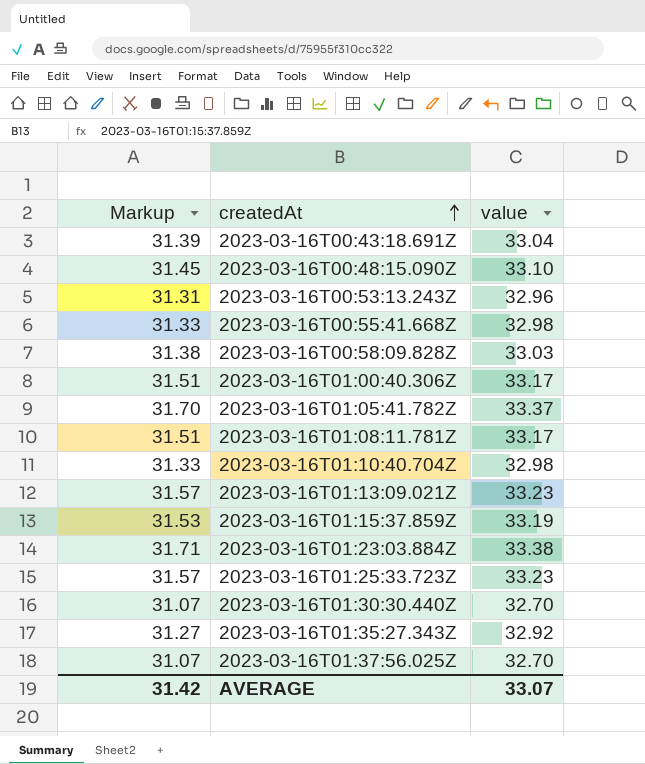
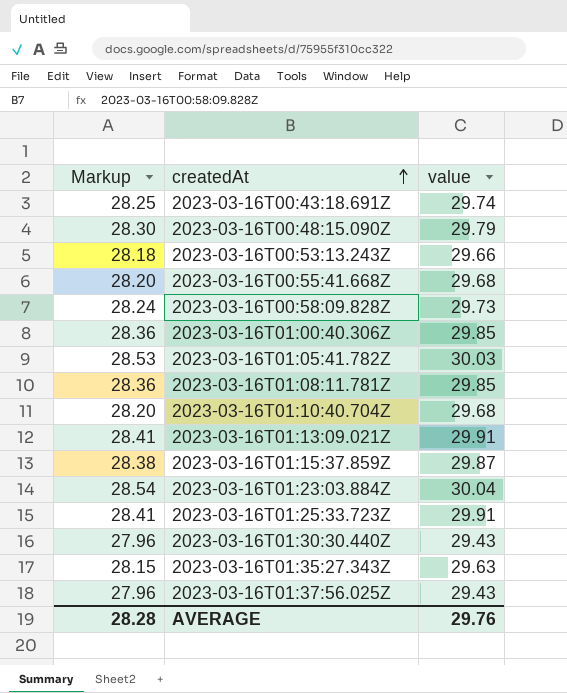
2023-03-16T00:43:18.691Z | Markup: 31.39 -> 28.25
2023-03-16T00:43:18.691Z | value: 33.04 -> 29.74
2023-03-16T00:48:15.090Z | Markup: 31.45 -> 28.30
2023-03-16T00:48:15.090Z | value: 33.10 -> 29.79
2023-03-16T00:53:13.243Z | Markup: 31.31 -> 28.18
2023-03-16T00:53:13.243Z | value: 32.96 -> 29.66
2023-03-16T00:55:41.668Z | Markup: 31.33 -> 28.20
2023-03-16T00:55:41.668Z | value: 32.98 -> 29.68
2023-03-16T00:58:09.828Z | Markup: 31.38 -> 28.24
2023-03-16T00:58:09.828Z | value: 33.03 -> 29.73
2023-03-16T01:00:40.306Z | Markup: 31.51 -> 28.36
2023-03-16T01:00:40.306Z | value: 33.17 -> 29.85
2023-03-16T01:05:41.782Z | Markup: 31.70 -> 28.53
2023-03-16T01:05:41.782Z | value: 33.37 -> 30.03
2023-03-16T01:08:11.781Z | Markup: 31.51 -> 28.36
2023-03-16T01:08:11.781Z | value: 33.17 -> 29.85
2023-03-16T01:10:40.704Z | Markup: 31.33 -> 28.20
2023-03-16T01:10:40.704Z | value: 32.98 -> 29.68
2023-03-16T01:13:09.021Z | Markup: 31.57 -> 28.41
2023-03-16T01:13:09.021Z | value: 33.23 -> 29.91
2023-03-16T01:15:37.859Z | Markup: 31.53 -> 28.38
2023-03-16T01:15:37.859Z | value: 33.19 -> 29.87
2023-03-16T01:23:03.884Z | Markup: 31.71 -> 28.54
2023-03-16T01:23:03.884Z | value: 33.38 -> 30.04
2023-03-16T01:25:33.723Z | Markup: 31.57 -> 28.41
2023-03-16T01:25:33.723Z | value: 33.23 -> 29.91
2023-03-16T01:30:30.440Z | Markup: 31.07 -> 27.96
2023-03-16T01:30:30.440Z | value: 32.70 -> 29.43
2023-03-16T01:35:27.343Z | Markup: 31.27 -> 28.15
2023-03-16T01:35:27.343Z | value: 32.92 -> 29.63
2023-03-16T01:37:56.025Z | Markup: 31.07 -> 27.96
2023-03-16T01:37:56.025Z | value: 32.70 -> 29.43
AVERAGE | Markup: 31.42 -> 28.28
AVERAGE | value: 33.07 -> 29.76

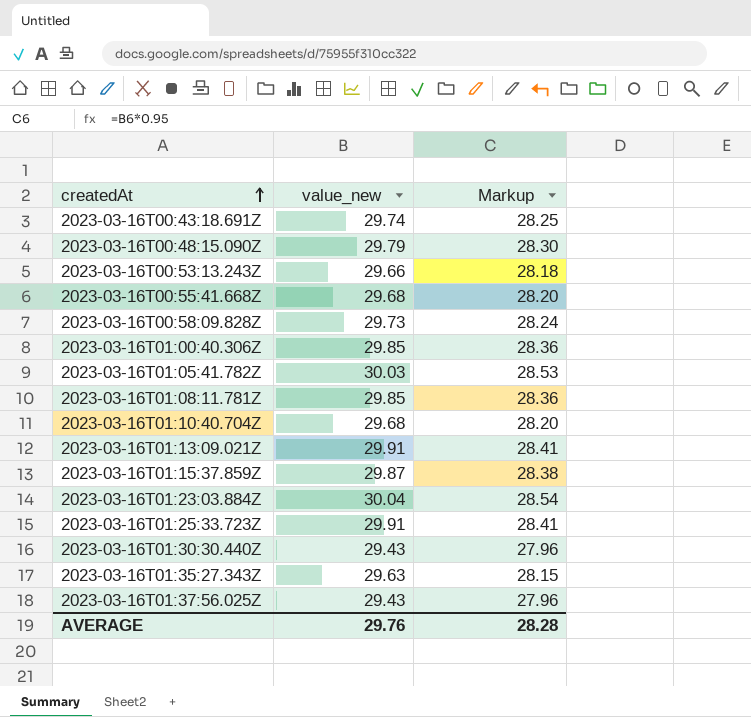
column name: value -> value_new
column Markup | position: 1 -> 3

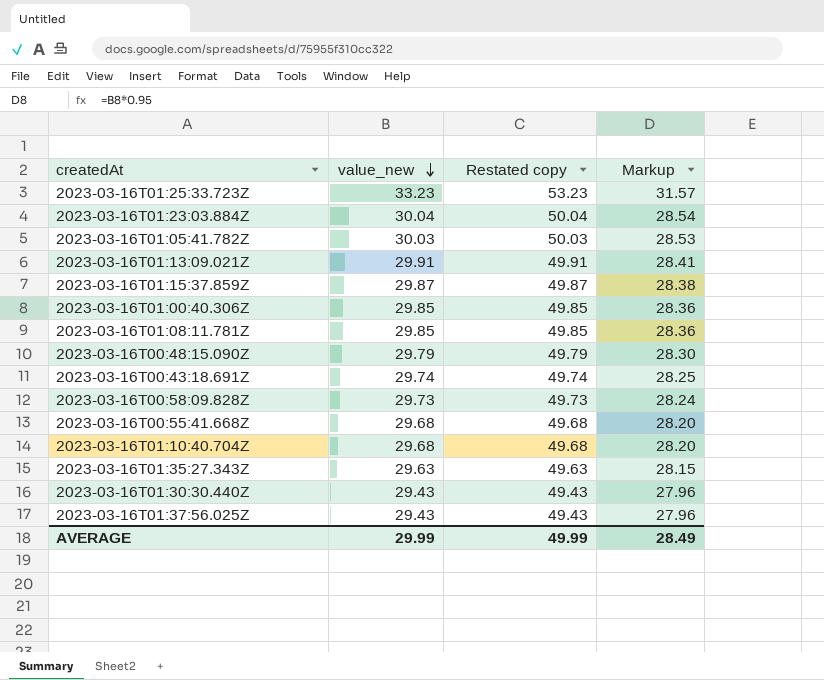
row order: createdAt ascending -> value_new descending
column Restated copy | formula: none -> [value_new] + 20
row 2023-03-16T00:53:13.243Z: 29.66 | 28.18 -> none
2023-03-16T01:25:33.723Z | value_new: 29.91 -> 33.23
2023-03-16T01:25:33.723Z | Markup: 28.41 -> 31.57
AVERAGE | value_new: 29.76 -> 29.99
AVERAGE | Markup: 28.28 -> 28.49

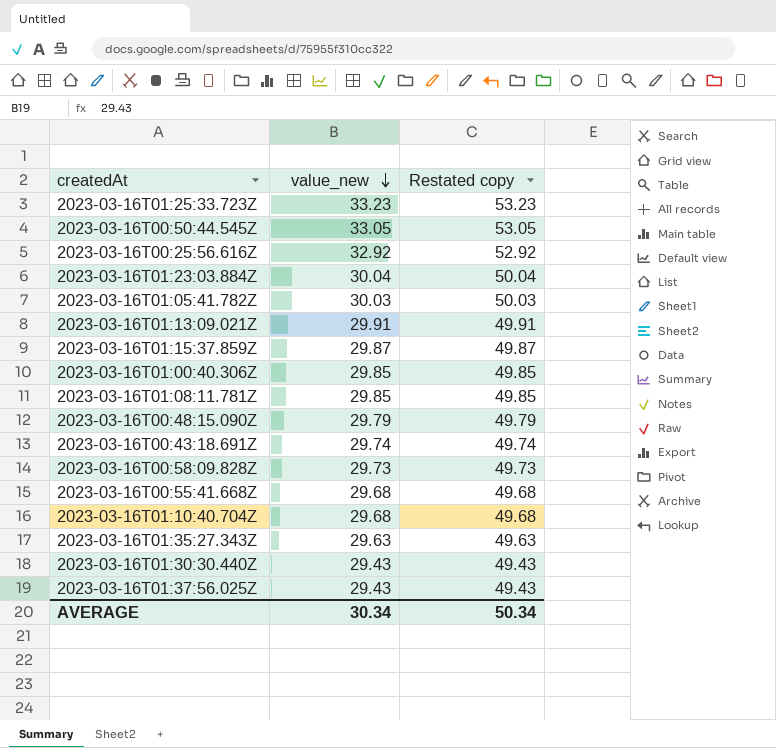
column Markup | formula: [value_new] * 0.95 -> none
row 2023-03-16T00:50:44.545Z: none -> 33.05 | 53.05
row 2023-03-16T00:25:56.616Z: none -> 32.92 | 52.92
AVERAGE | value_new: 29.99 -> 30.34
AVERAGE | Restated copy: 49.99 -> 50.34

